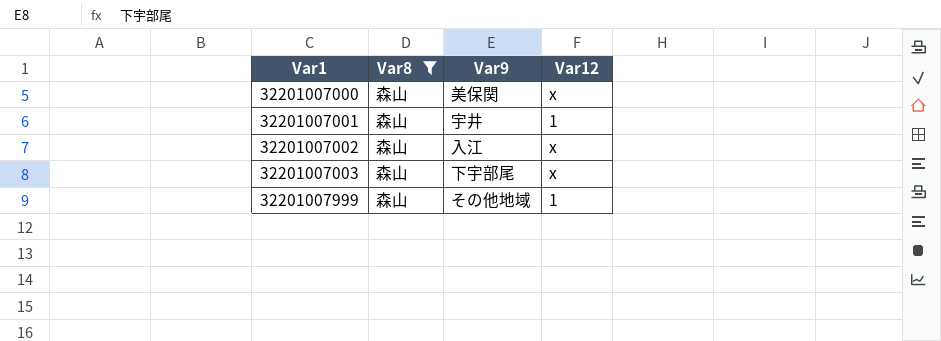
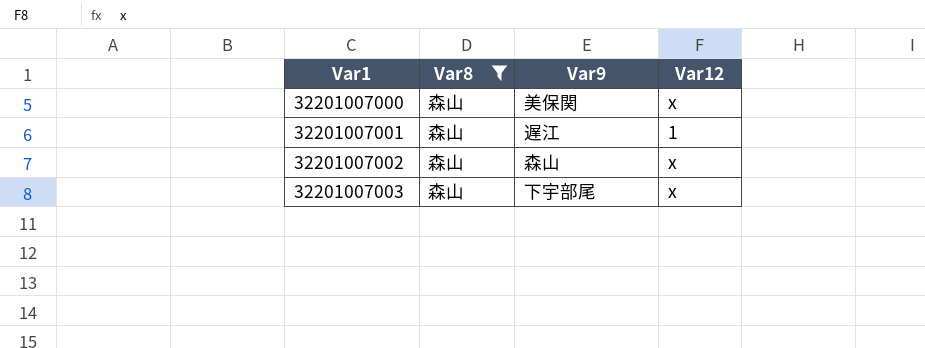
row 32201007999: 森山 | その他地域 | 1 -> none
32201007001 | Var9: 宇井 -> 遅江
32201007002 | Var9: 入江 -> 森山

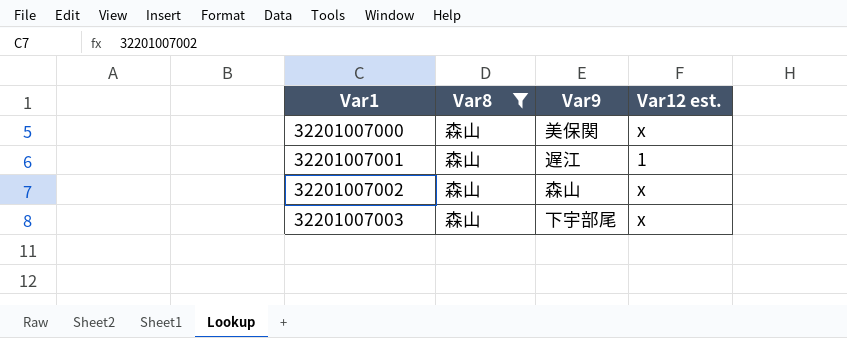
column name: Var12 -> Var12 est.

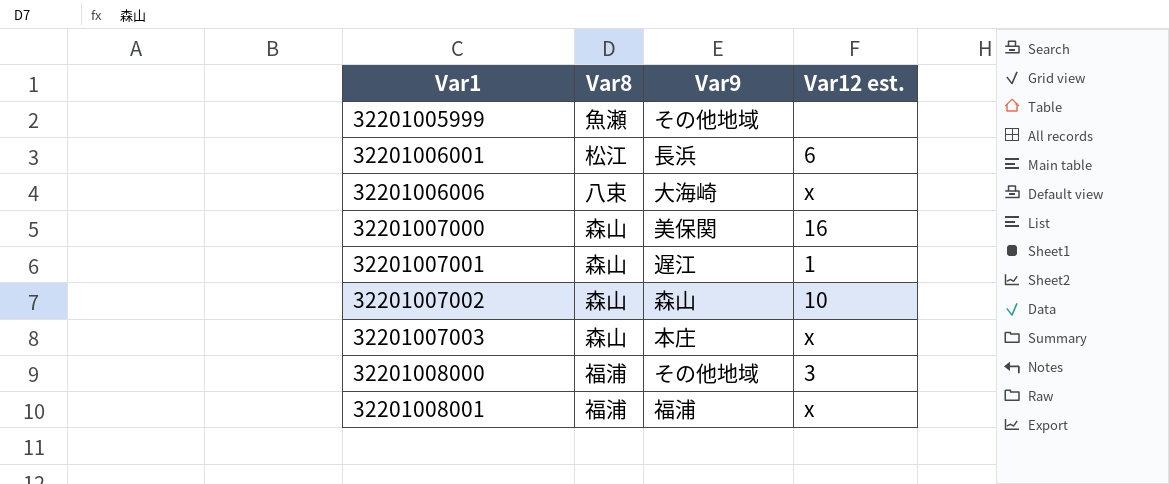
filter: Var8 = 森山 -> none
32201007000 | Var12 est.: x -> 16
32201007002 | Var12 est.: x -> 10
32201007003 | Var9: 下宇部尾 -> 本庄

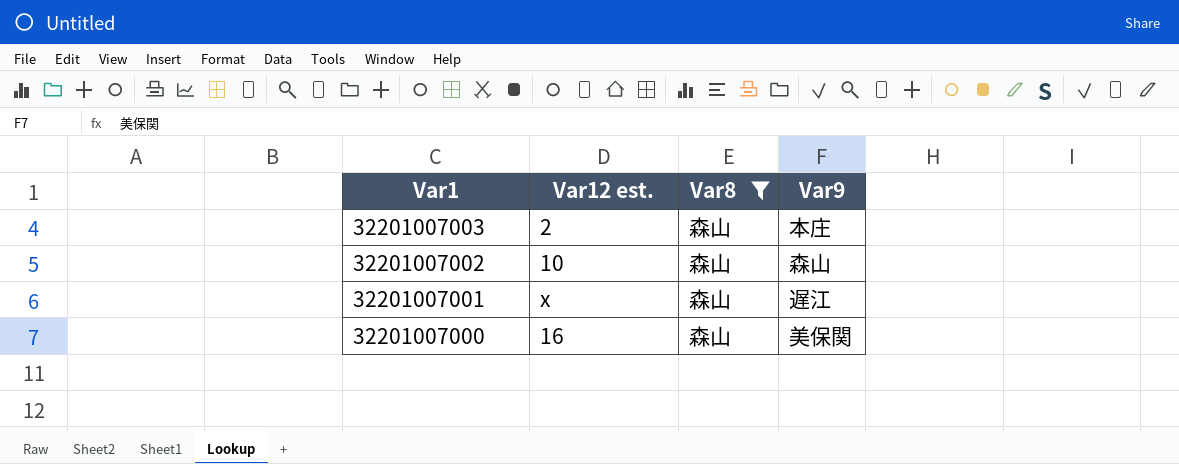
filter: none -> Var8 = 森山
row order: Var1 ascending -> Var1 descending
column Var12 est. | position: 4 -> 2
32201007003 | Var12 est.: x -> 2
32201007001 | Var12 est.: 1 -> x

